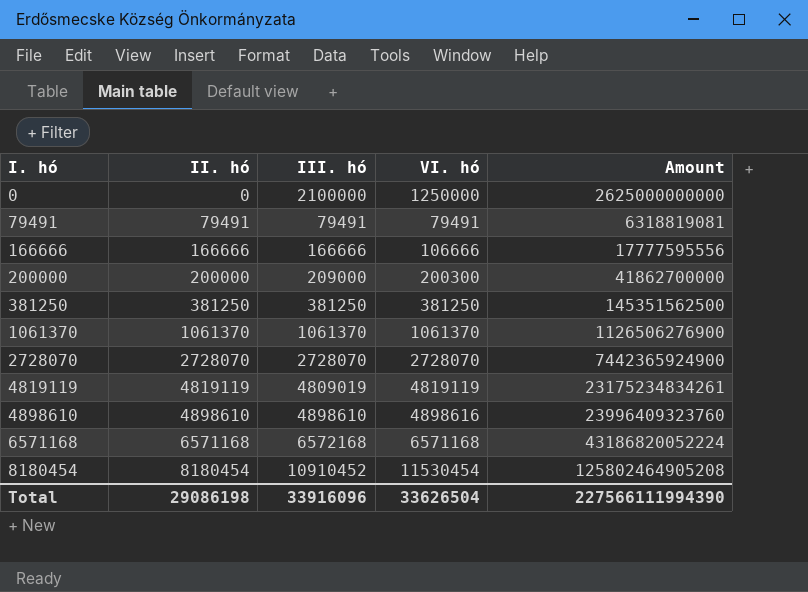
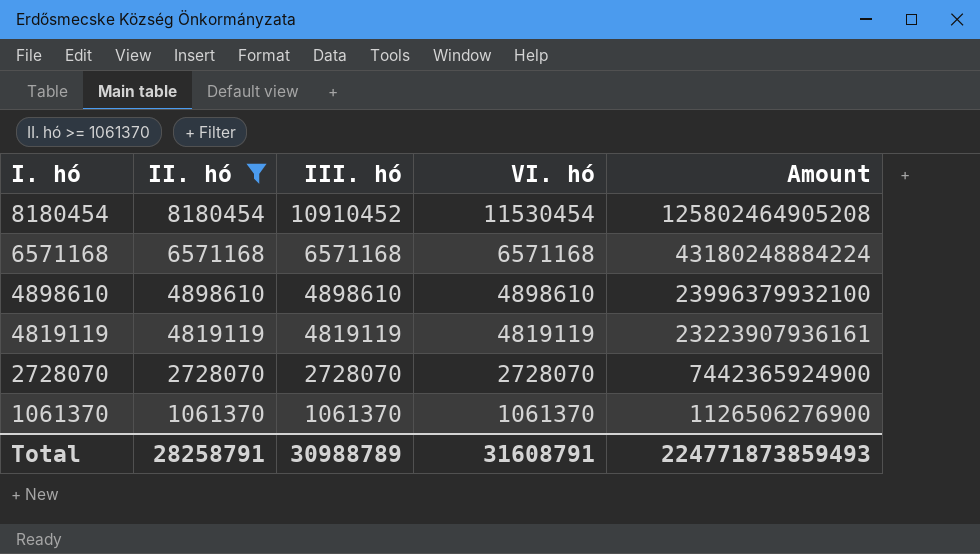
filter: none -> II. hó >= 1061370
row order: I. hó ascending -> I. hó descending
6571168 | III. hó: 6572168 -> 6571168
6571168 | Amount: 43186820052224 -> 43180248884224
4898610 | VI. hó: 4898616 -> 4898610
4898610 | Amount: 23996409323760 -> 23996379932100
4819119 | III. hó: 4809019 -> 4819119
4819119 | Amount: 23175234834261 -> 23223907936161
Total | II. hó: 29086198 -> 28258791
Total | III. hó: 33916096 -> 30988789
Total | VI. hó: 33626504 -> 31608791
Total | Amount: 227566111994390 -> 224771873859493

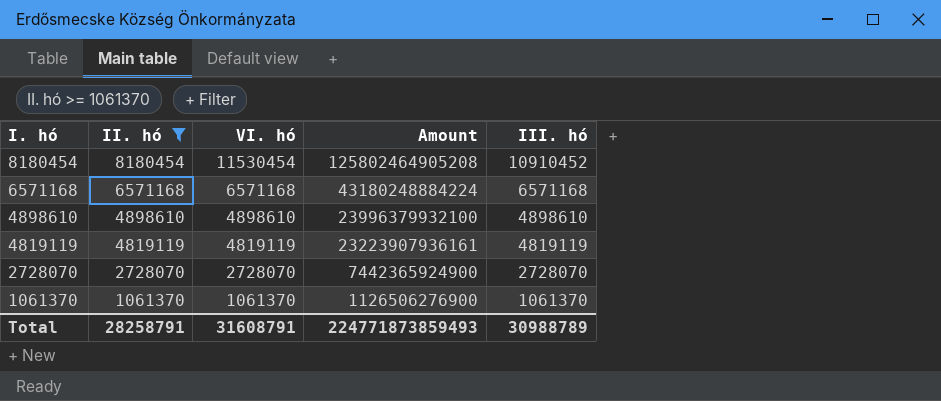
column III. hó | position: 3 -> 5

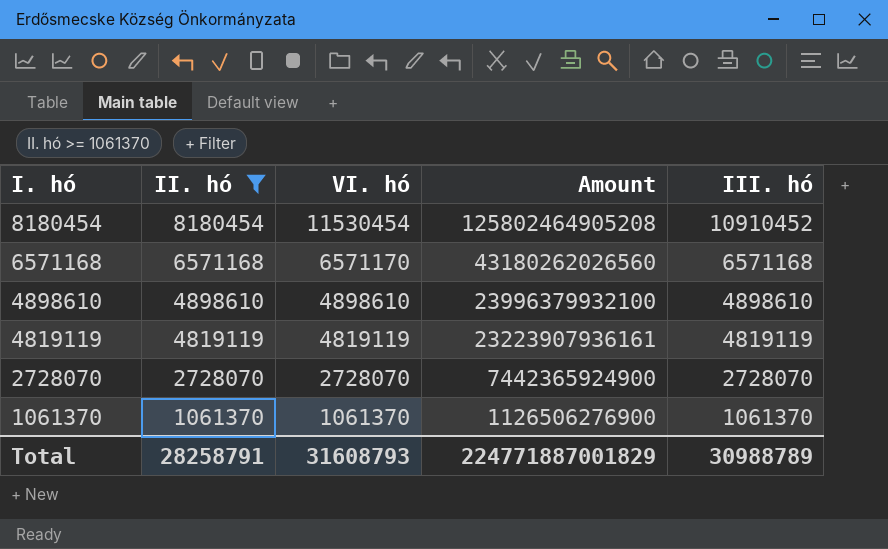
6571168 | VI. hó: 6571168 -> 6571170
6571168 | Amount: 43180248884224 -> 43180262026560
Total | VI. hó: 31608791 -> 31608793
Total | Amount: 224771873859493 -> 224771887001829

